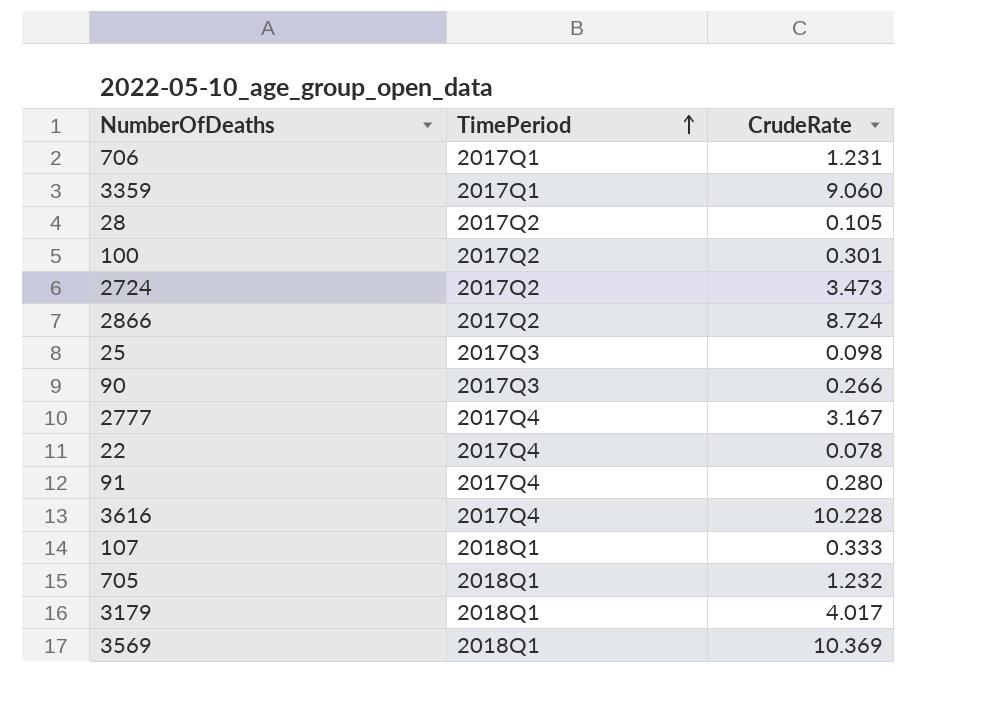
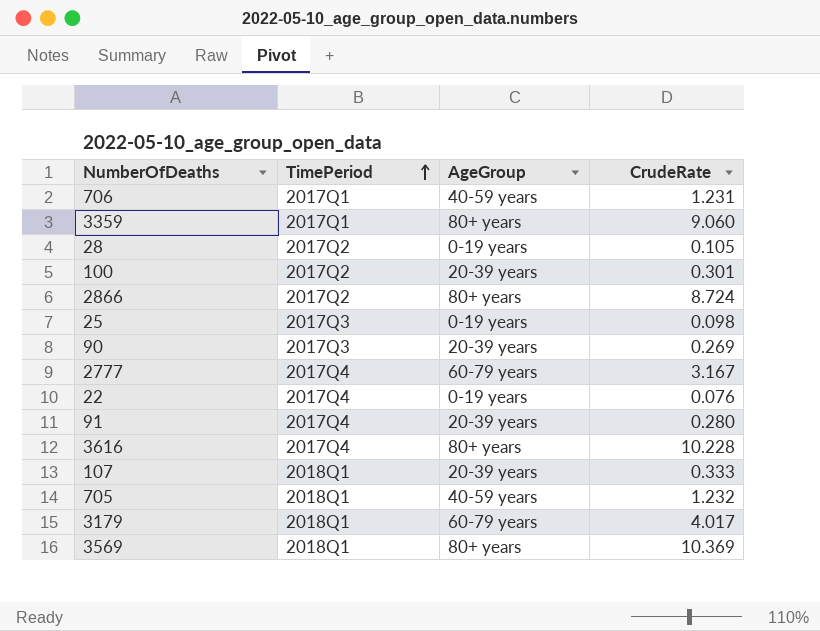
column AgeGroup | position: none -> 3
row 2724: 2017Q2 | 3.473 -> none
90 | CrudeRate: 0.266 -> 0.269
22 | CrudeRate: 0.078 -> 0.076

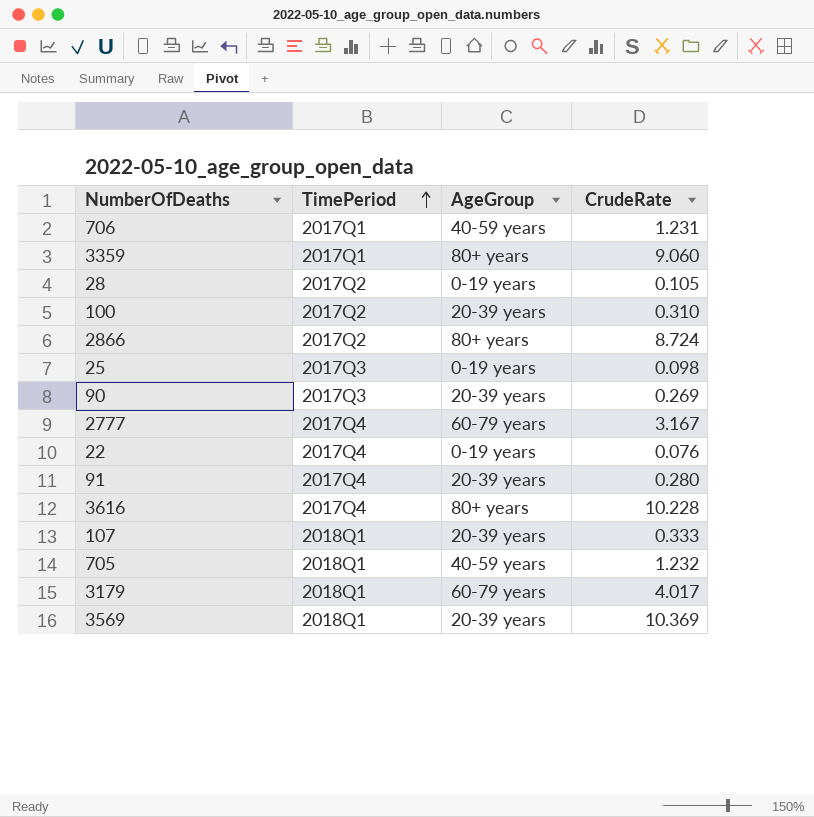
100 | CrudeRate: 0.301 -> 0.310
3569 | AgeGroup: 80+ years -> 20-39 years

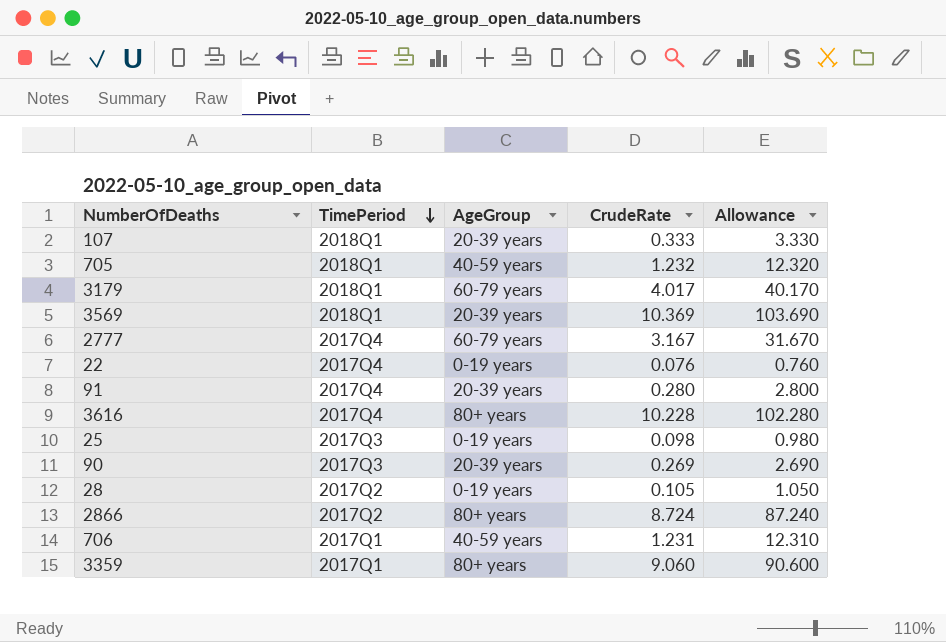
row order: TimePeriod ascending -> TimePeriod descending
column Allowance | formula: none -> [CrudeRate] * 10
row 100: 2017Q2 | 20-39 years | 0.310 -> none

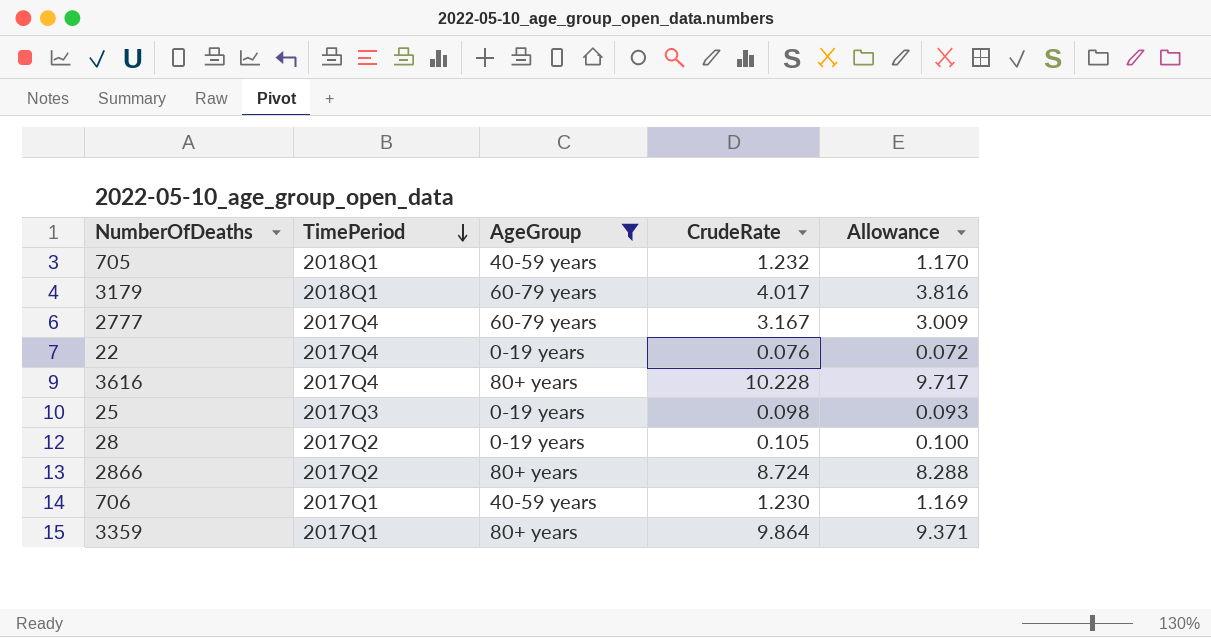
filter: none -> AgeGroup != 20-39 years
column Allowance | formula: [CrudeRate] * 10 -> [CrudeRate] * 0.95
706 | CrudeRate: 1.231 -> 1.230
3359 | CrudeRate: 9.060 -> 9.864

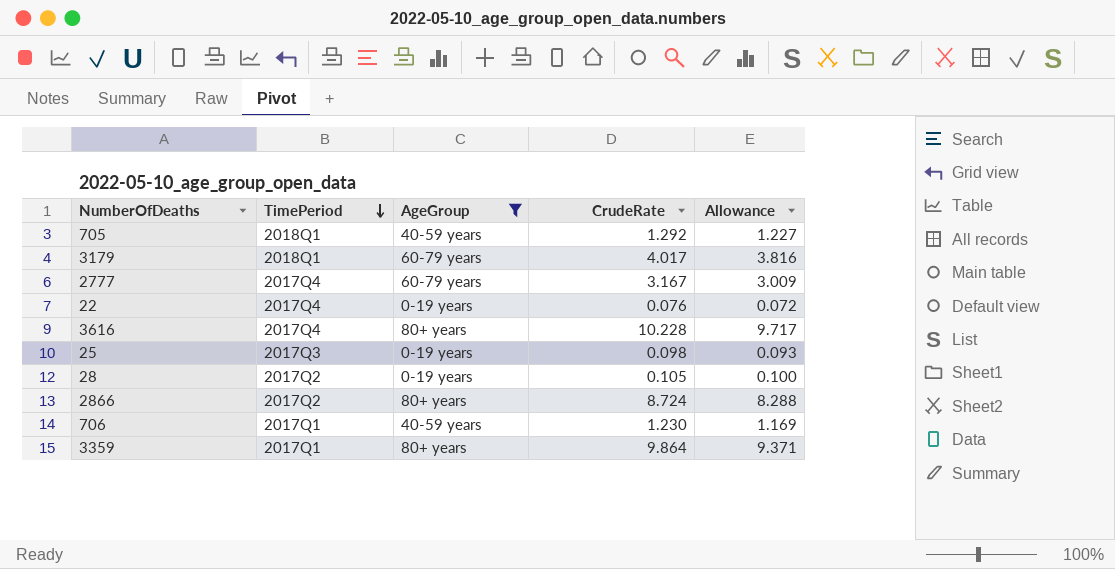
705 | CrudeRate: 1.232 -> 1.292
705 | Allowance: 1.170 -> 1.227

